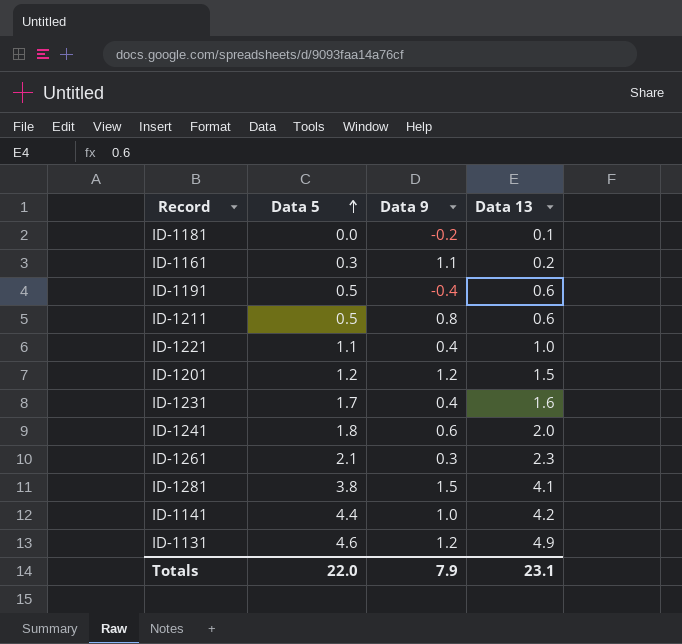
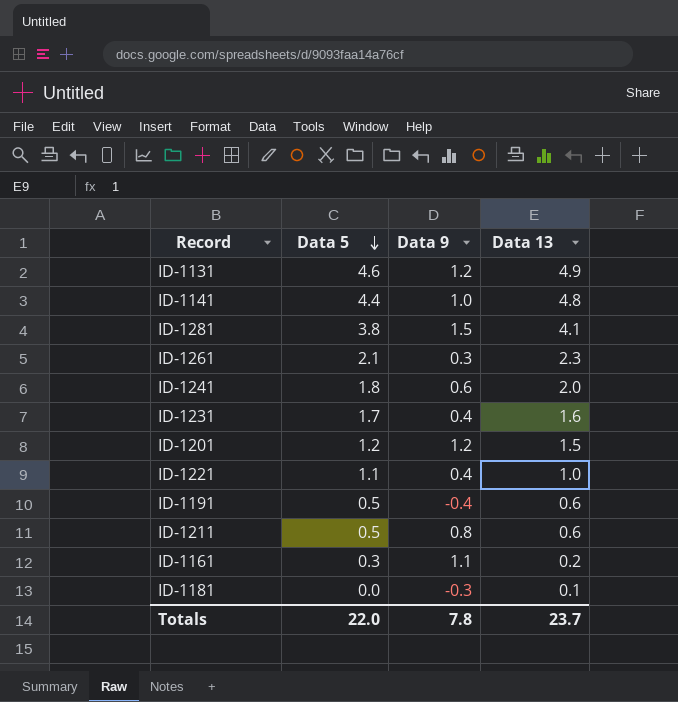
row order: Data 5 ascending -> Data 5 descending
ID-1141 | Data 13: 4.2 -> 4.8
ID-1181 | Data 9: -0.2 -> -0.3
Totals | Data 9: 7.9 -> 7.8
Totals | Data 13: 23.1 -> 23.7

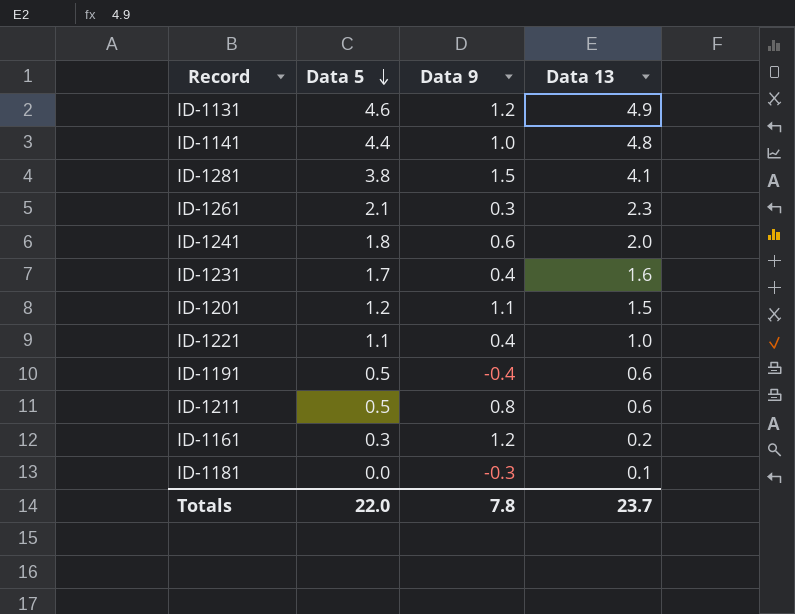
ID-1201 | Data 9: 1.2 -> 1.1
ID-1161 | Data 9: 1.1 -> 1.2

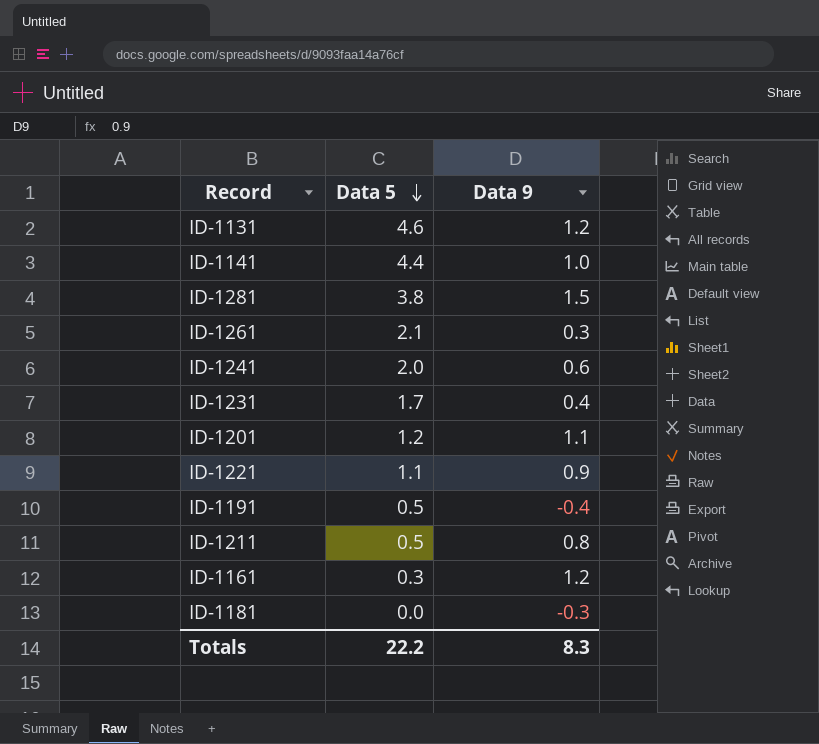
column Data 13 | position: 4 -> none
ID-1241 | Data 5: 1.8 -> 2.0
ID-1221 | Data 9: 0.4 -> 0.9
Totals | Data 5: 22.0 -> 22.2
Totals | Data 9: 7.8 -> 8.3

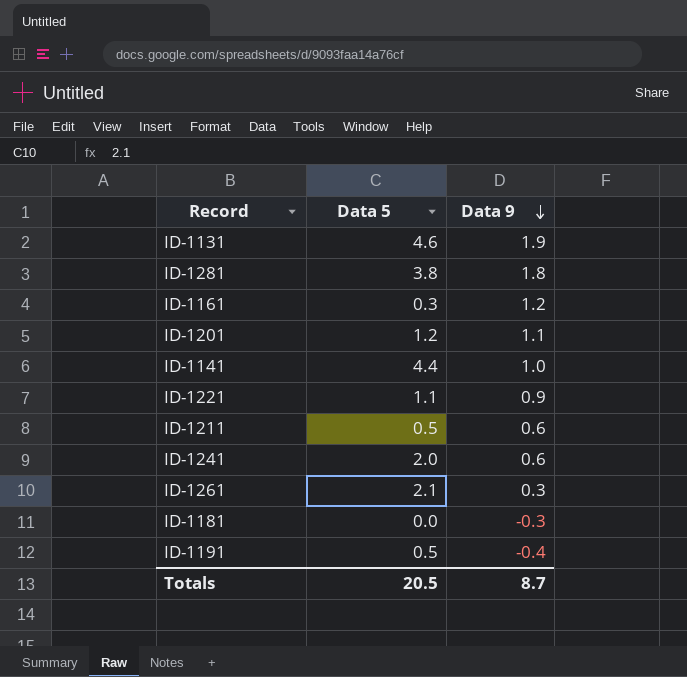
row order: Data 5 descending -> Data 9 descending
row ID-1231: 1.7 | 0.4 -> none
ID-1131 | Data 9: 1.2 -> 1.9
ID-1281 | Data 9: 1.5 -> 1.8
ID-1211 | Data 9: 0.8 -> 0.6
Totals | Data 5: 22.2 -> 20.5
Totals | Data 9: 8.3 -> 8.7

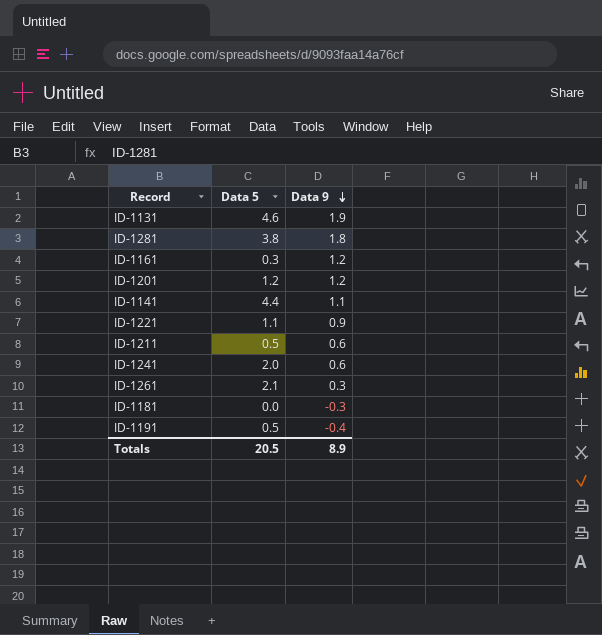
ID-1201 | Data 9: 1.1 -> 1.2
ID-1141 | Data 9: 1.0 -> 1.1
Totals | Data 9: 8.7 -> 8.9

